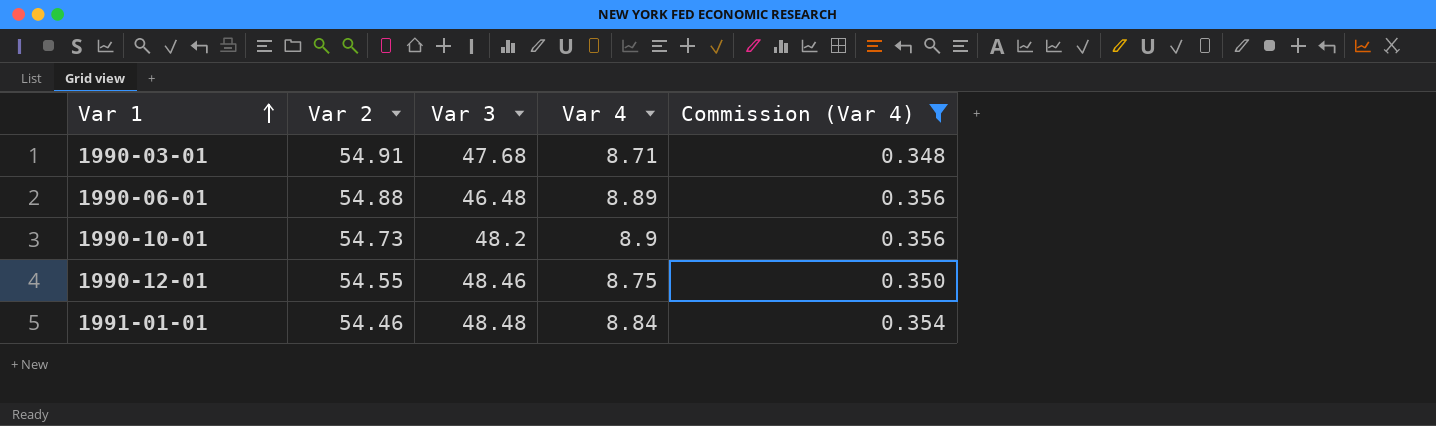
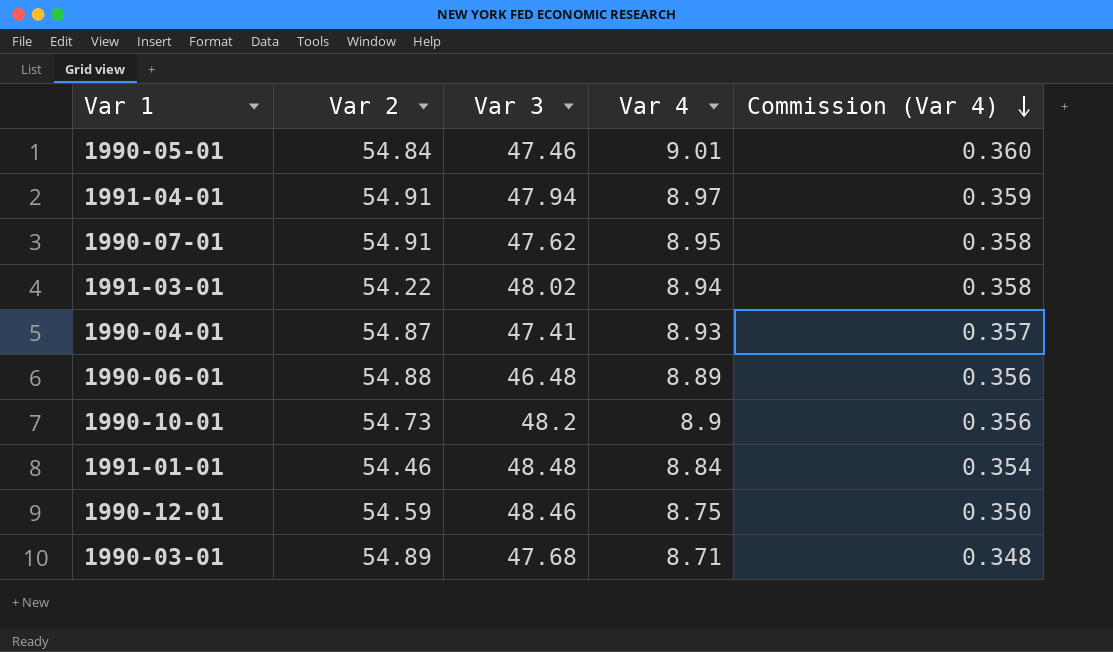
filter: Commission (Var 4) <= 0.356 -> none
row order: Var 1 ascending -> Commission (Var 4) descending
1990-12-01 | Var 2: 54.55 -> 54.59
1990-03-01 | Var 2: 54.91 -> 54.89

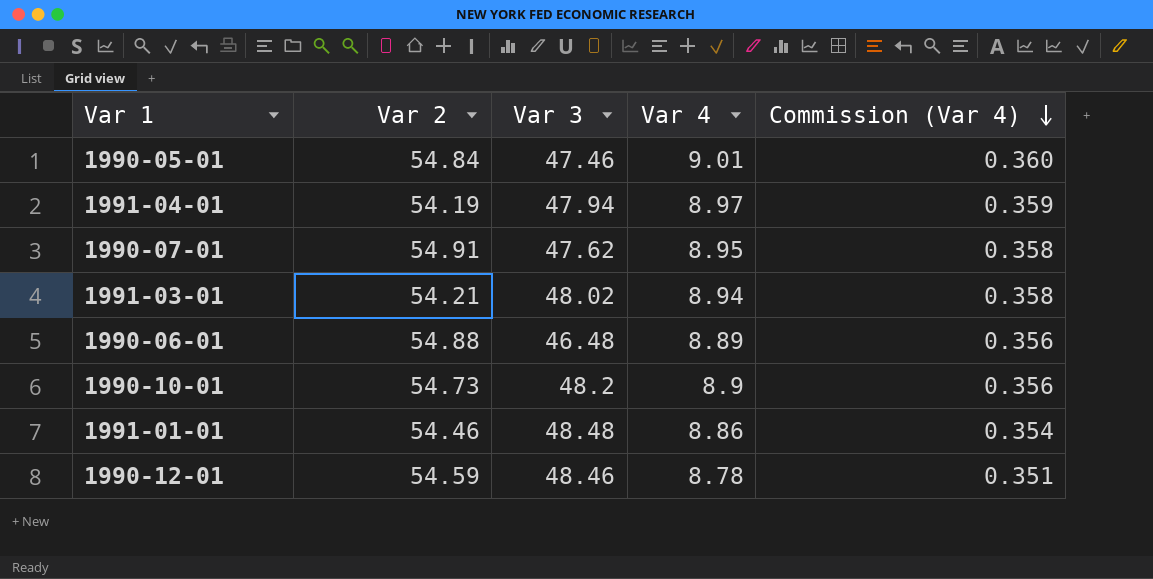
row 1990-04-01: 54.87 | 47.41 | 8.93 | 0.357 -> none
row 1990-03-01: 54.89 | 47.68 | 8.71 | 0.348 -> none
1991-04-01 | Var 2: 54.91 -> 54.19
1991-03-01 | Var 2: 54.22 -> 54.21
1991-01-01 | Var 4: 8.84 -> 8.86
1990-12-01 | Var 4: 8.75 -> 8.78
1990-12-01 | Commission (Var 4): 0.350 -> 0.351

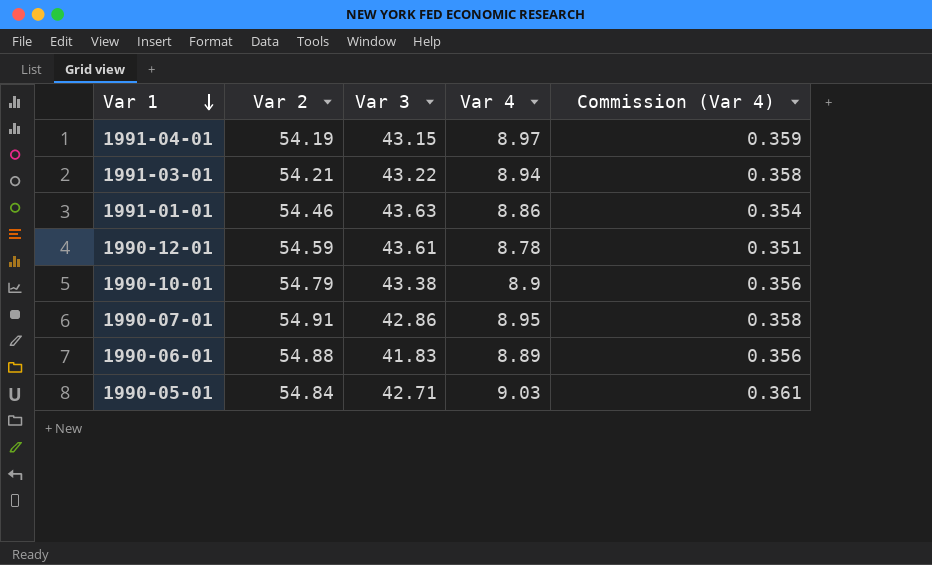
row order: Commission (Var 4) descending -> Var 1 descending
1991-04-01 | Var 3: 47.94 -> 43.15
1991-03-01 | Var 3: 48.02 -> 43.22
1991-01-01 | Var 3: 48.48 -> 43.63
1990-12-01 | Var 3: 48.46 -> 43.61
1990-10-01 | Var 2: 54.73 -> 54.79
1990-10-01 | Var 3: 48.2 -> 43.38
1990-07-01 | Var 3: 47.62 -> 42.86
1990-06-01 | Var 3: 46.48 -> 41.83
1990-05-01 | Var 3: 47.46 -> 42.71
1990-05-01 | Var 4: 9.01 -> 9.03
1990-05-01 | Commission (Var 4): 0.360 -> 0.361

